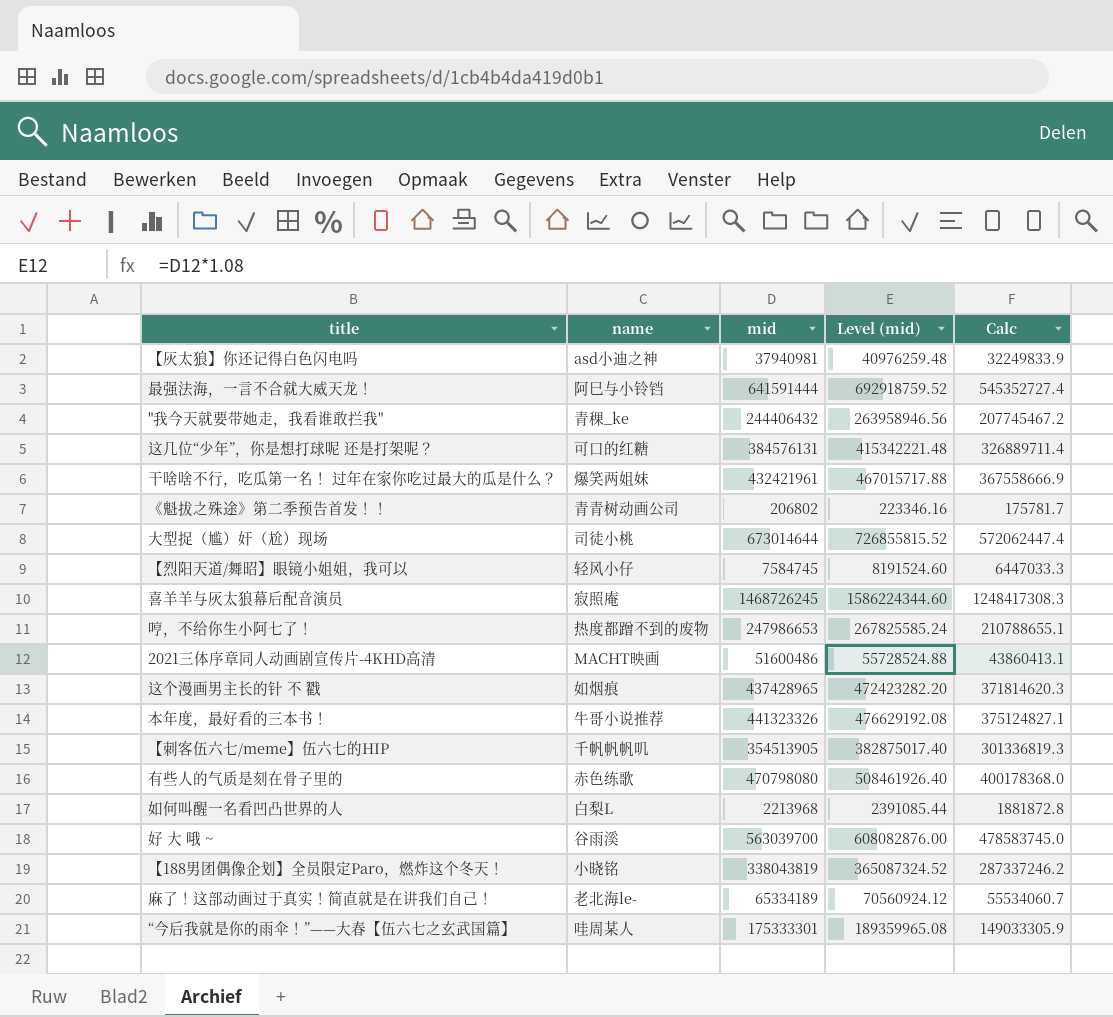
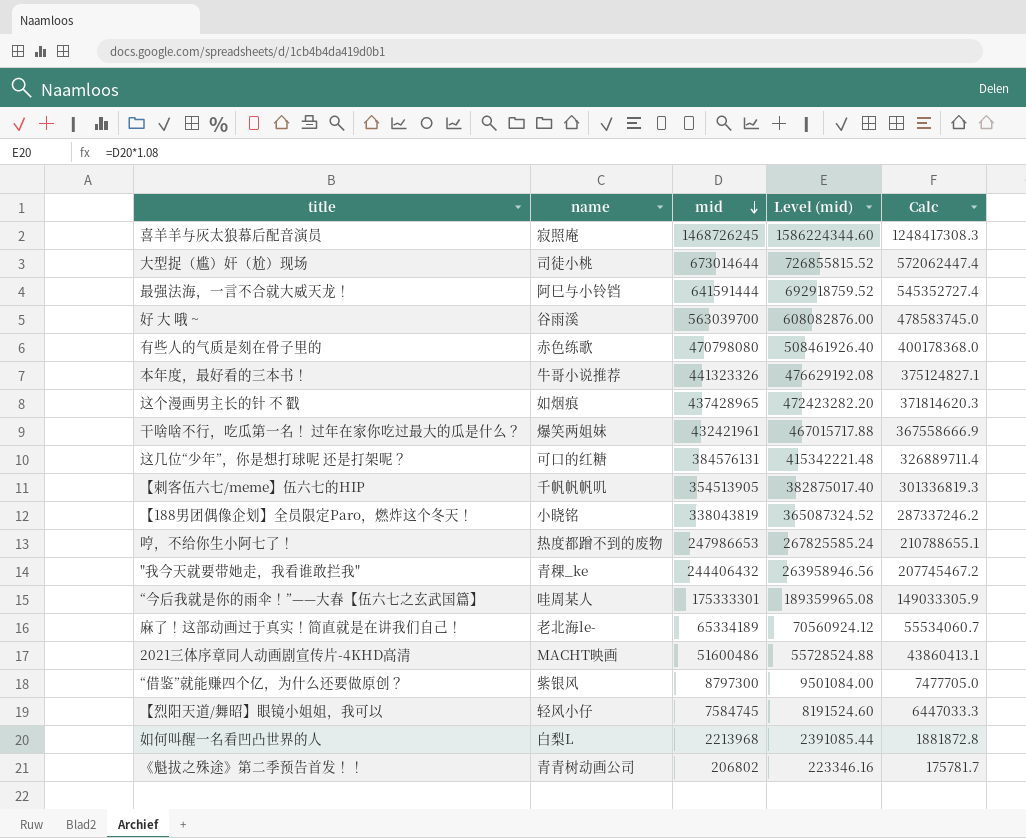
row order: none -> mid descending
row 【灰太狼】你还记得白色闪电吗: asd小迪之神 | 37940981 | 40976259.48 | 32249833.9 -> none
row “借鉴”就能赚四个亿，为什么还要做原创？: none -> 紫银风 | 8797300 | 9501084.00 | 7477705.0

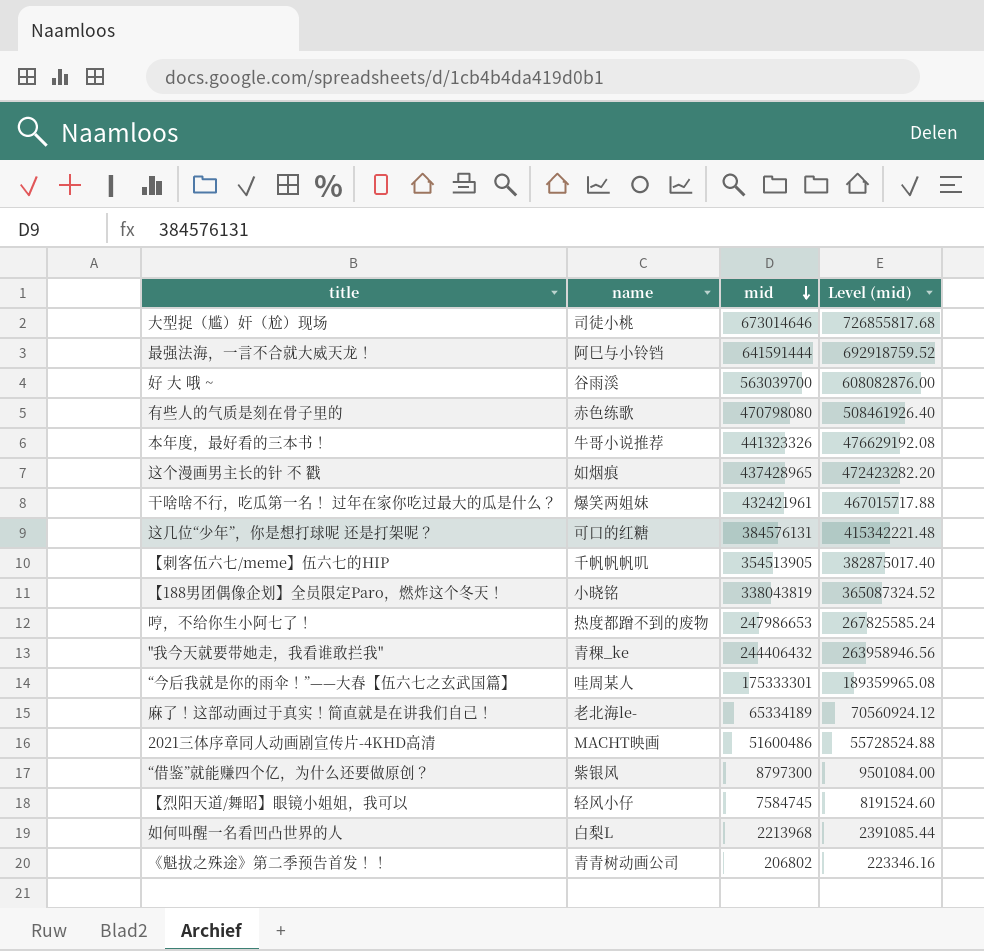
column Calc | formula: [mid] * 0.85 -> none
row 喜羊羊与灰太狼幕后配音演员: 寂照庵 | 1468726245 | 1586224344.60 | 1248417308.3 -> none
大型捉（尴）奸（尬）现场 | mid: 673014644 -> 673014646
大型捉（尴）奸（尬）现场 | Level (mid): 726855815.52 -> 726855817.68

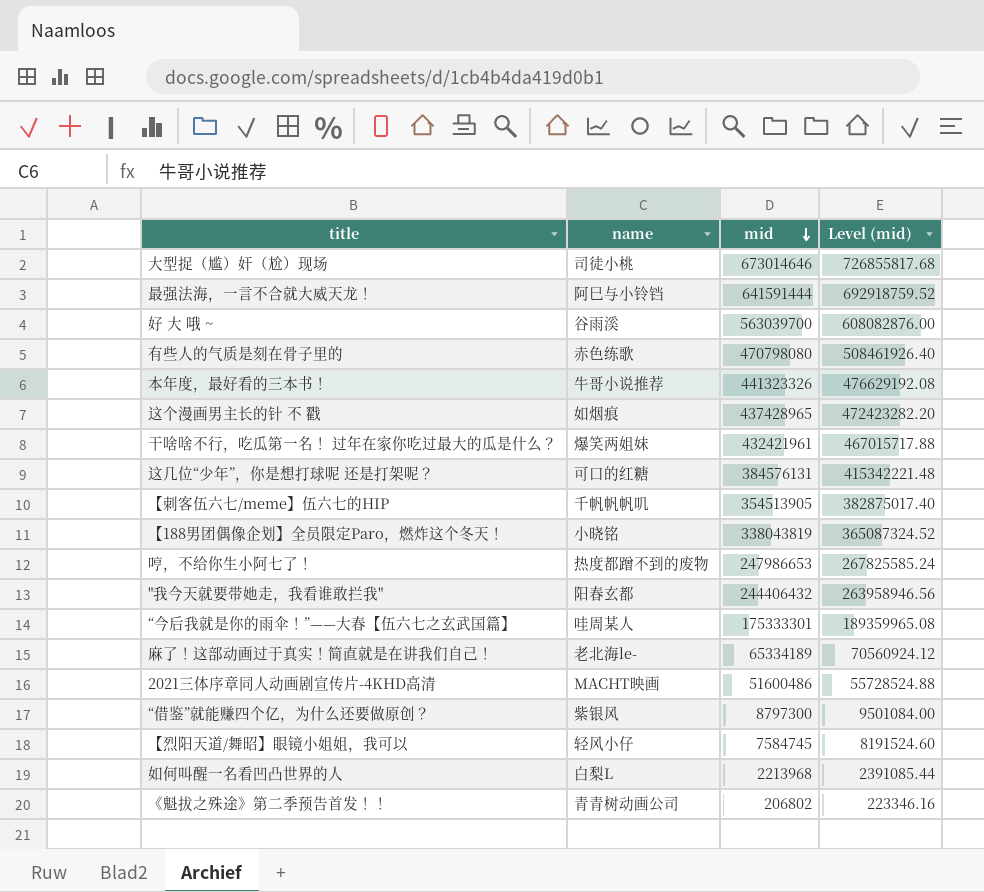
"我今天就要带她走，我看谁敢拦我" | name: 青稞_ke -> 阳春玄都

